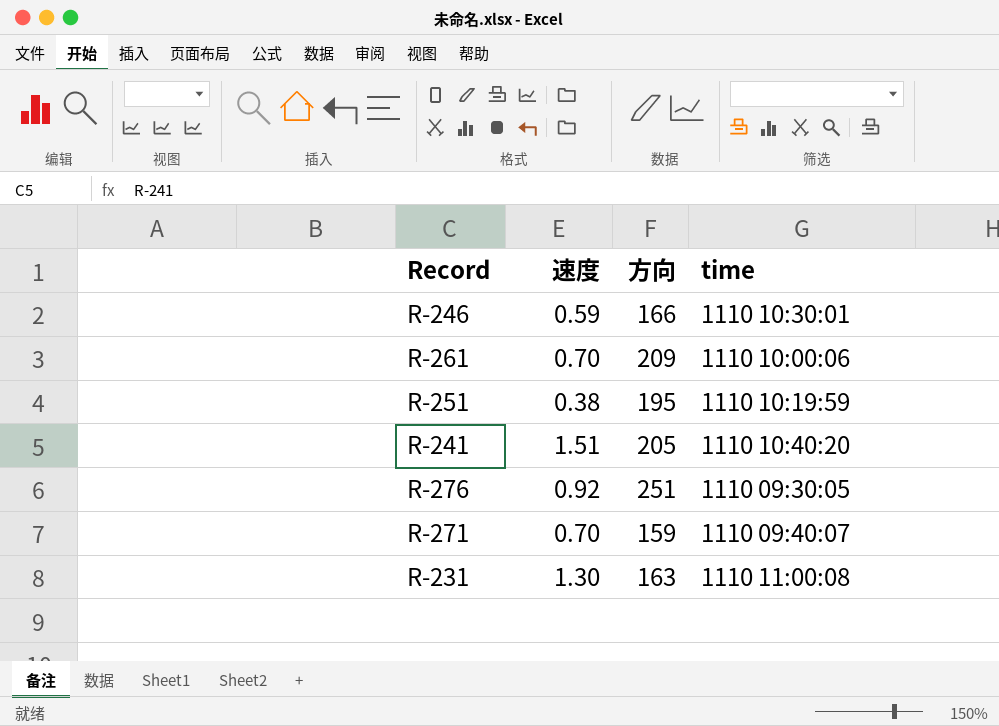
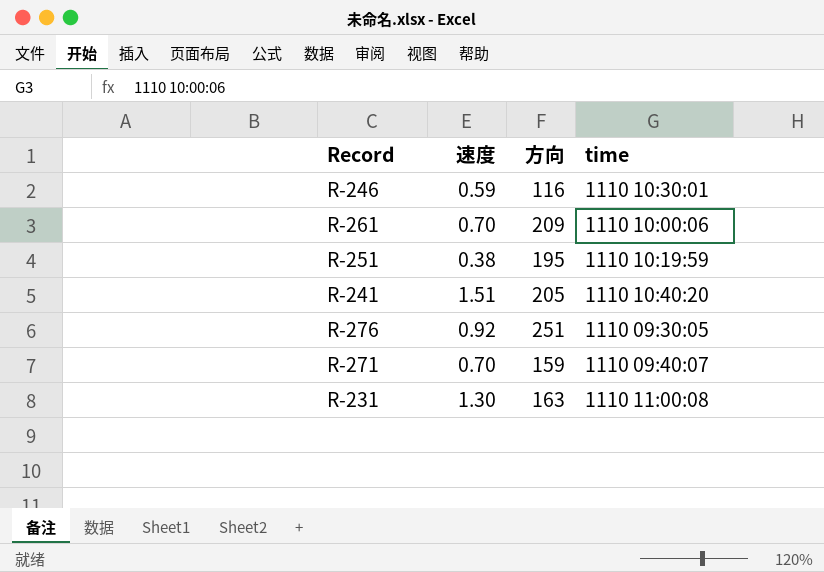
R-246 | 方向: 166 -> 116

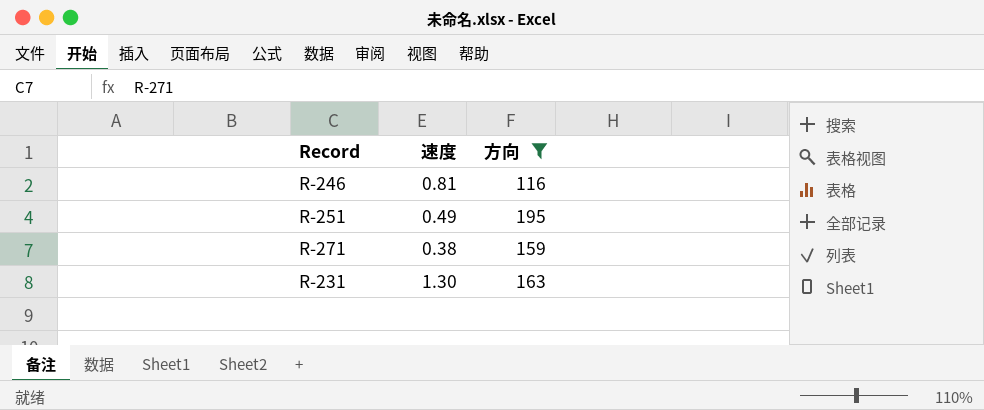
filter: none -> 方向 <= 195
column time | position: 4 -> none
R-246 | 速度: 0.59 -> 0.81
R-251 | 速度: 0.38 -> 0.49
R-271 | 速度: 0.70 -> 0.38

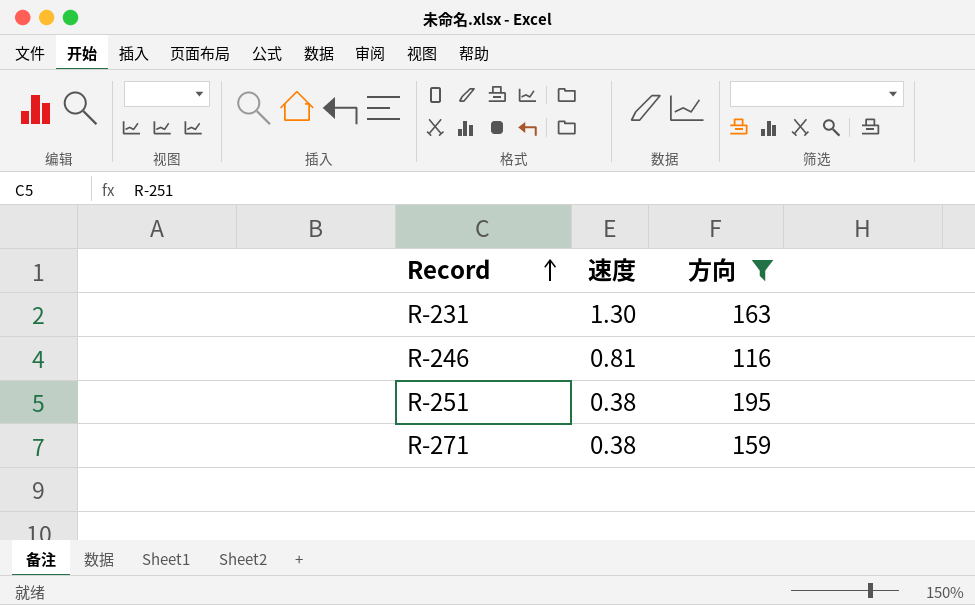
row order: none -> Record ascending
R-251 | 速度: 0.49 -> 0.38

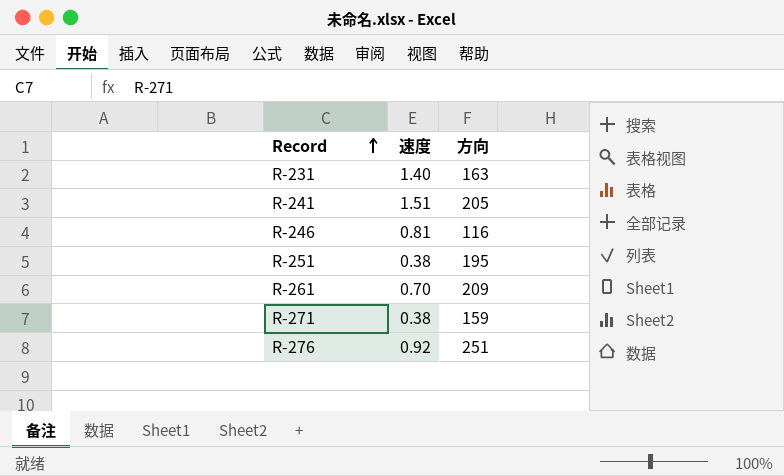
filter: 方向 <= 195 -> none
R-231 | 速度: 1.30 -> 1.40

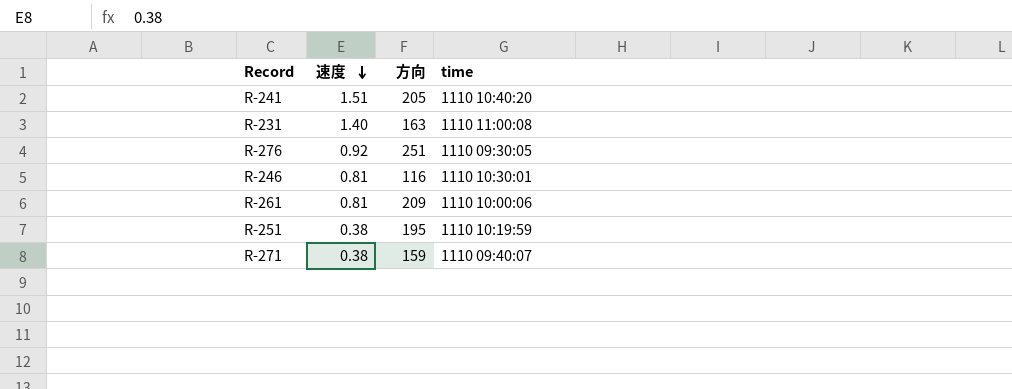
row order: Record ascending -> 速度 descending
column time | position: none -> 4
R-261 | 速度: 0.70 -> 0.81

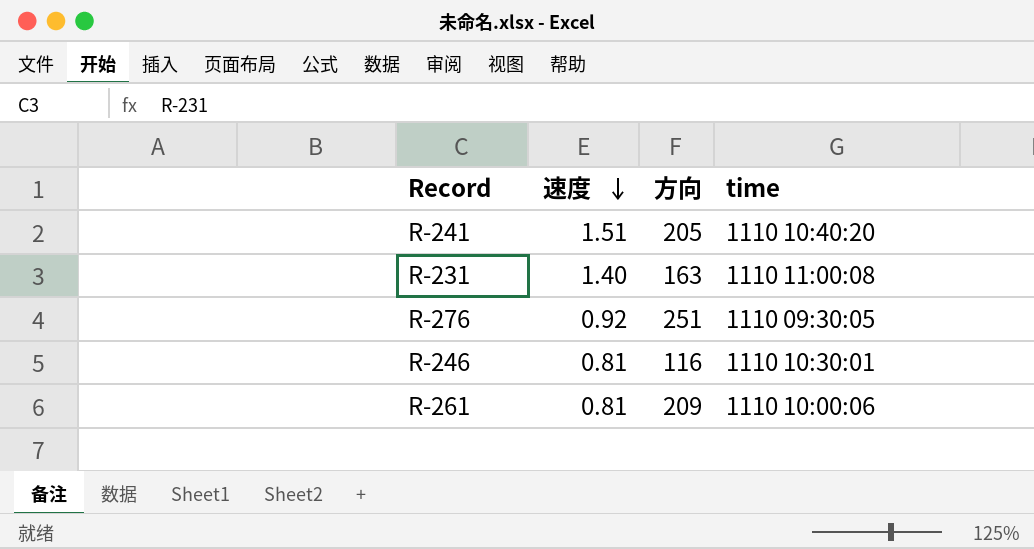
row R-251: 0.38 | 195 | 1110 10:19:59 -> none
row R-271: 0.38 | 159 | 1110 09:40:07 -> none

